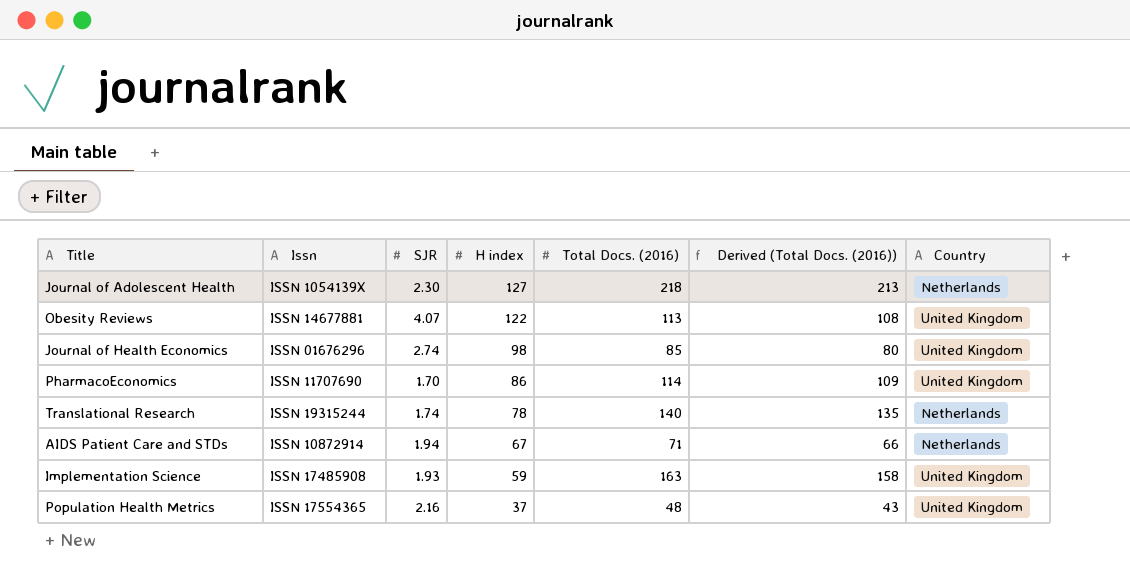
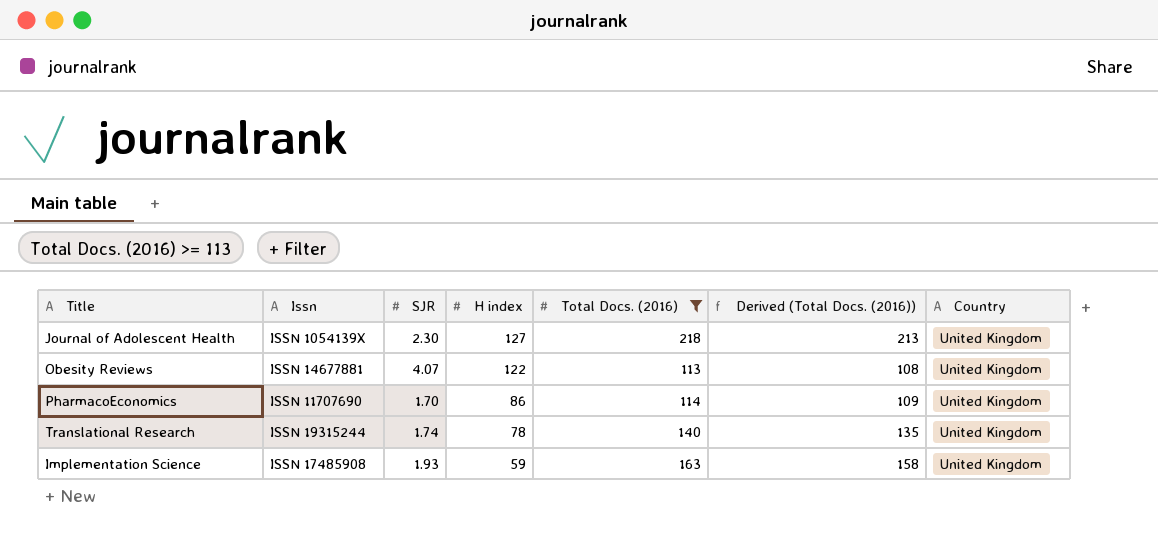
filter: none -> Total Docs. (2016) >= 113
Journal of Adolescent Health | Country: Netherlands -> United Kingdom
Translational Research | Country: Netherlands -> United Kingdom

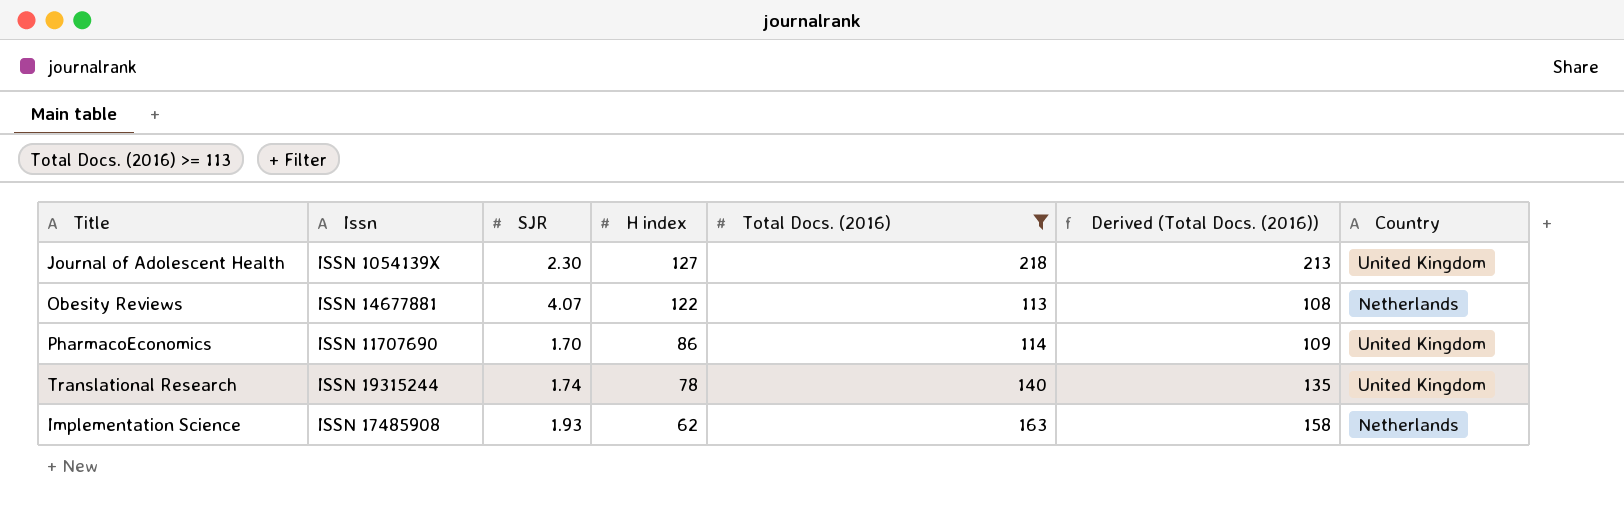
Obesity Reviews | Country: United Kingdom -> Netherlands
Implementation Science | H index: 59 -> 62
Implementation Science | Country: United Kingdom -> Netherlands

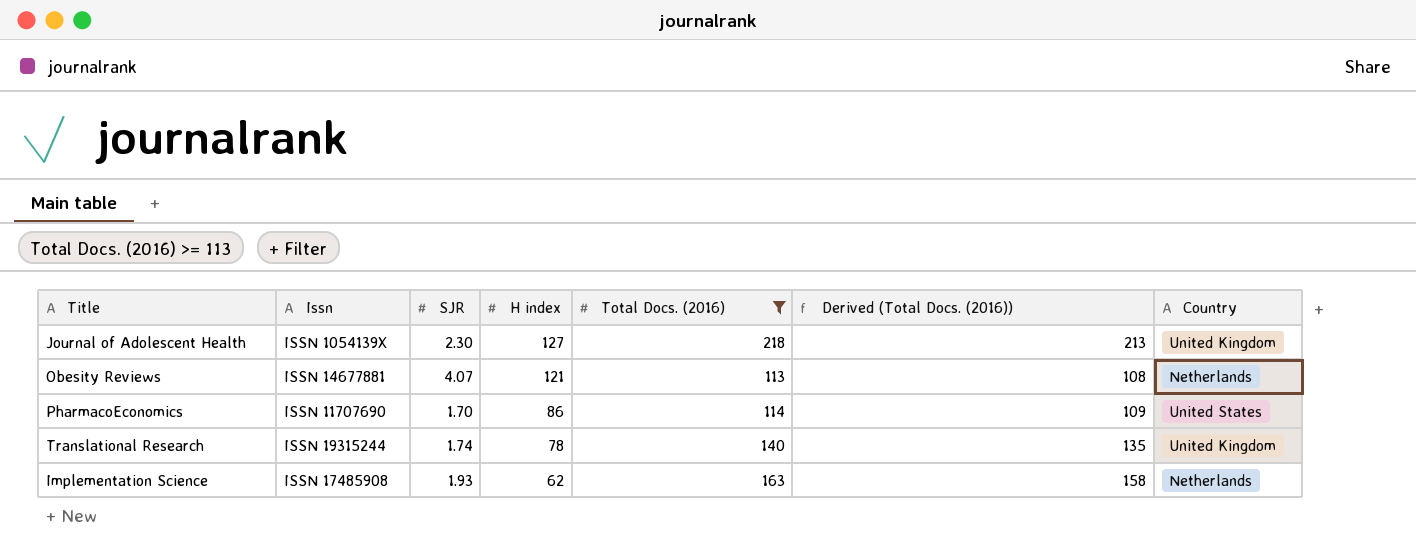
Obesity Reviews | H index: 122 -> 121
PharmacoEconomics | Country: United Kingdom -> United States

